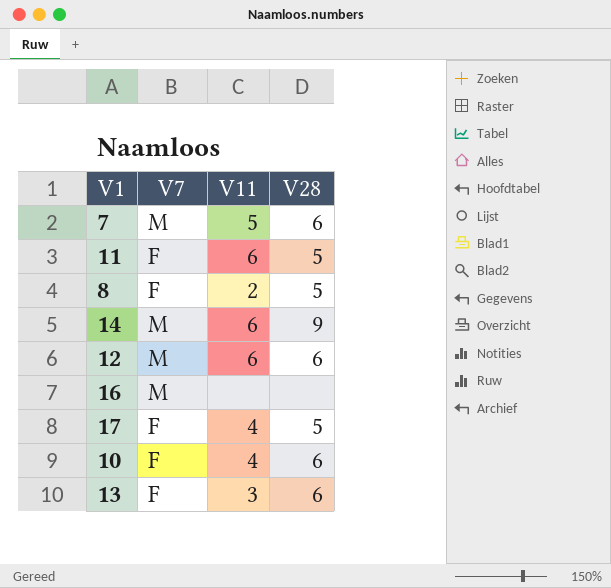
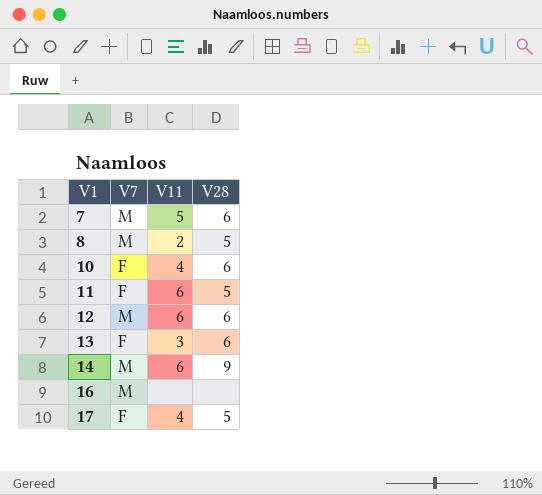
row order: none -> V1 ascending
8 | V7: F -> M

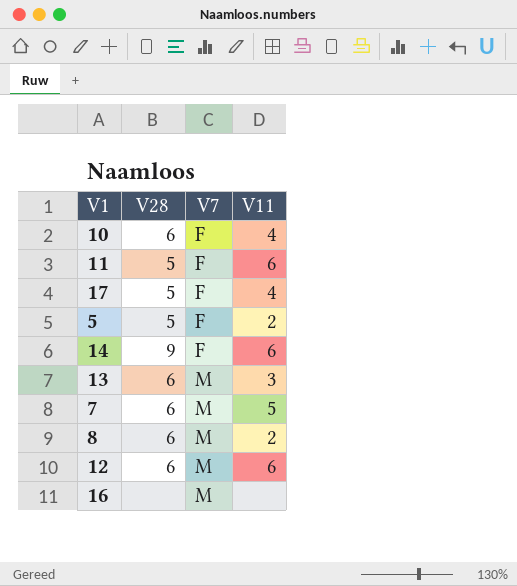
row order: V1 ascending -> V7 ascending
column V28 | position: 4 -> 2
row 5: none -> 5 | F | 2
14 | V7: M -> F
13 | V7: F -> M
8 | V28: 5 -> 6

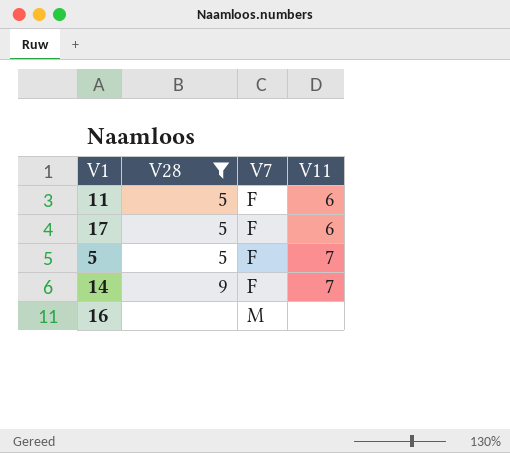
filter: none -> V28 != 6
17 | V11: 4 -> 6
5 | V11: 2 -> 7
14 | V11: 6 -> 7

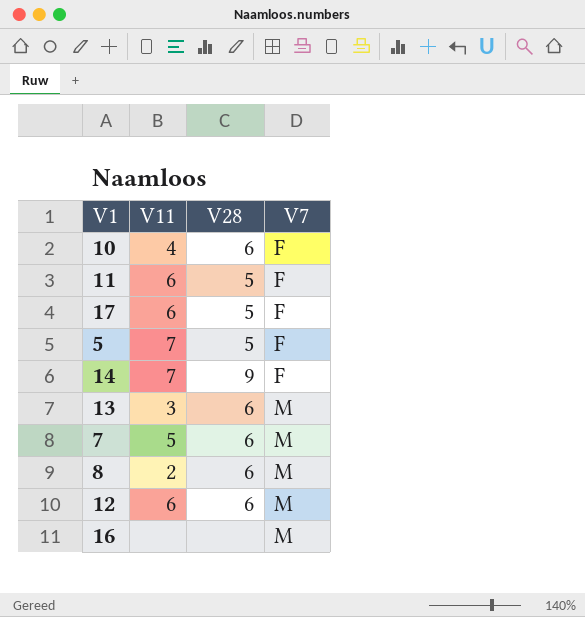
filter: V28 != 6 -> none
column V11 | position: 4 -> 2

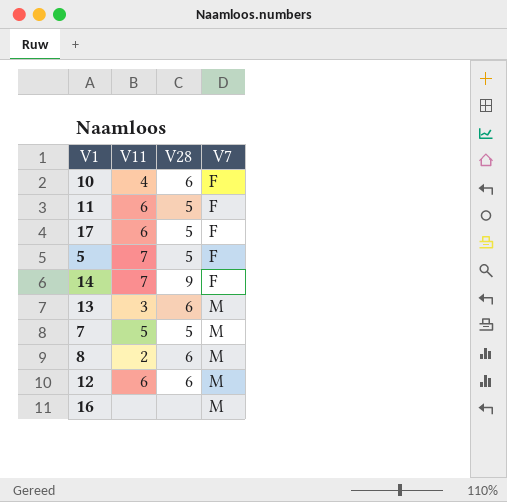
7 | V28: 6 -> 5

